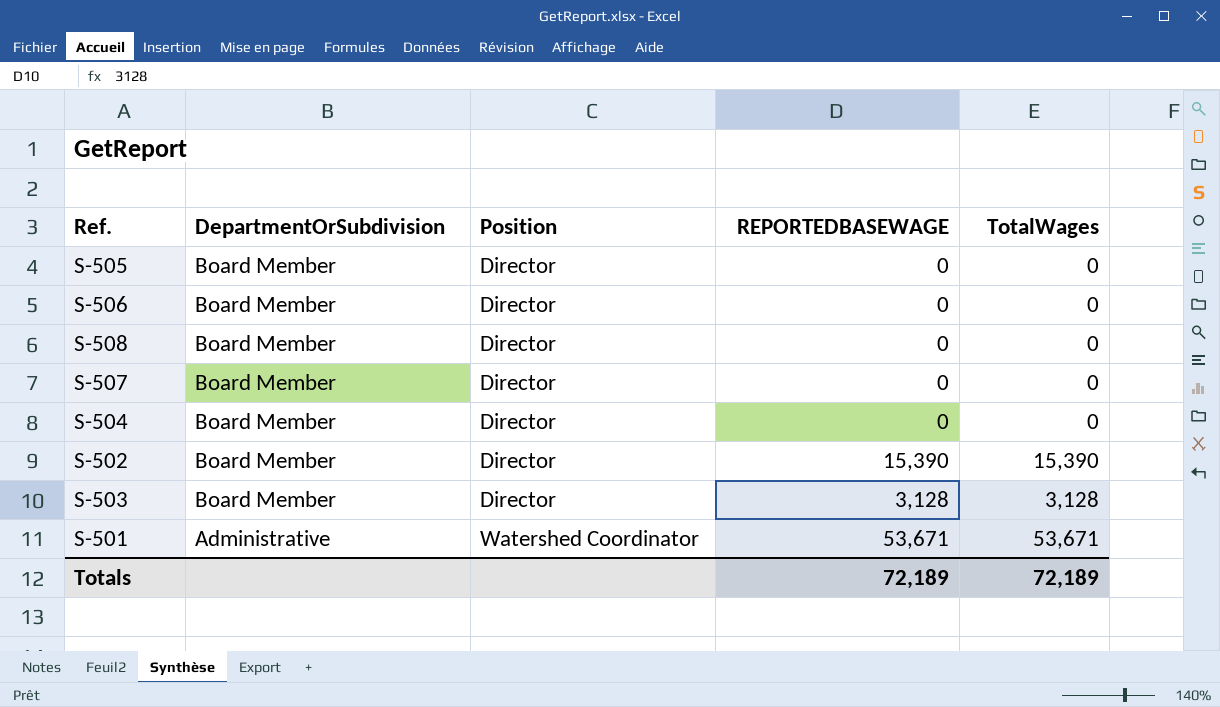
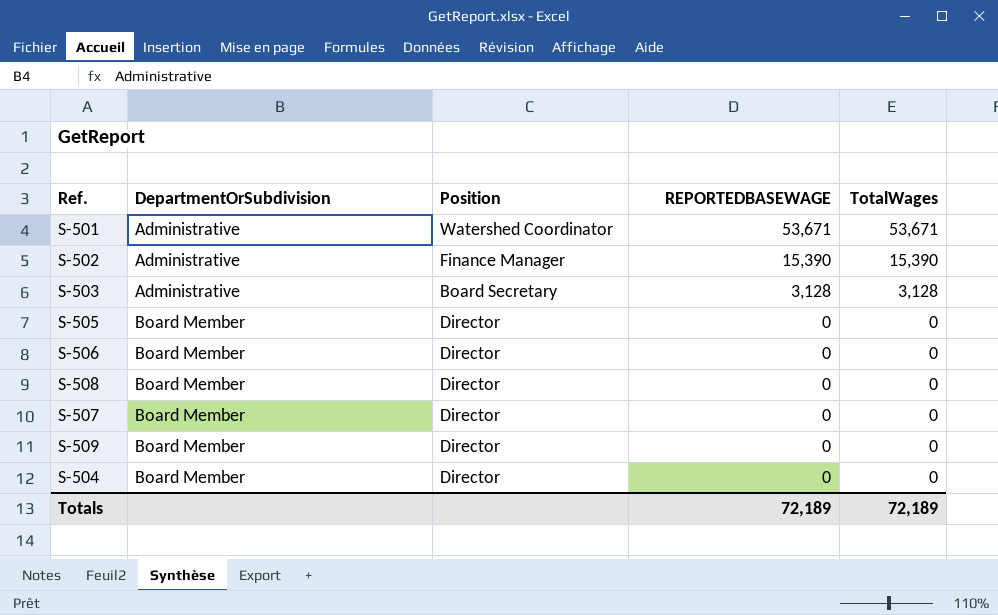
row order: DepartmentOrSubdivision descending -> DepartmentOrSubdivision ascending
S-502 | DepartmentOrSubdivision: Board Member -> Administrative
S-502 | Position: Director -> Finance Manager
S-503 | DepartmentOrSubdivision: Board Member -> Administrative
S-503 | Position: Director -> Board Secretary
row S-509: none -> Board Member | Director | 0 | 0

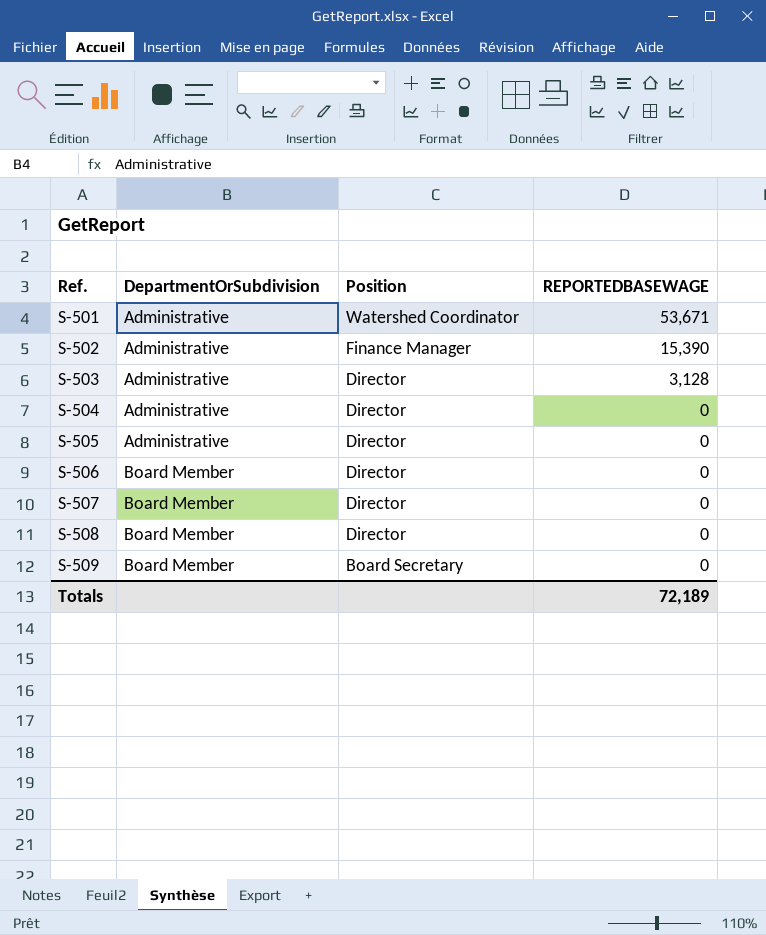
row order: DepartmentOrSubdivision ascending -> Ref. ascending
column TotalWages | position: 5 -> none
S-503 | Position: Board Secretary -> Director
S-504 | DepartmentOrSubdivision: Board Member -> Administrative
S-505 | DepartmentOrSubdivision: Board Member -> Administrative
S-509 | Position: Director -> Board Secretary

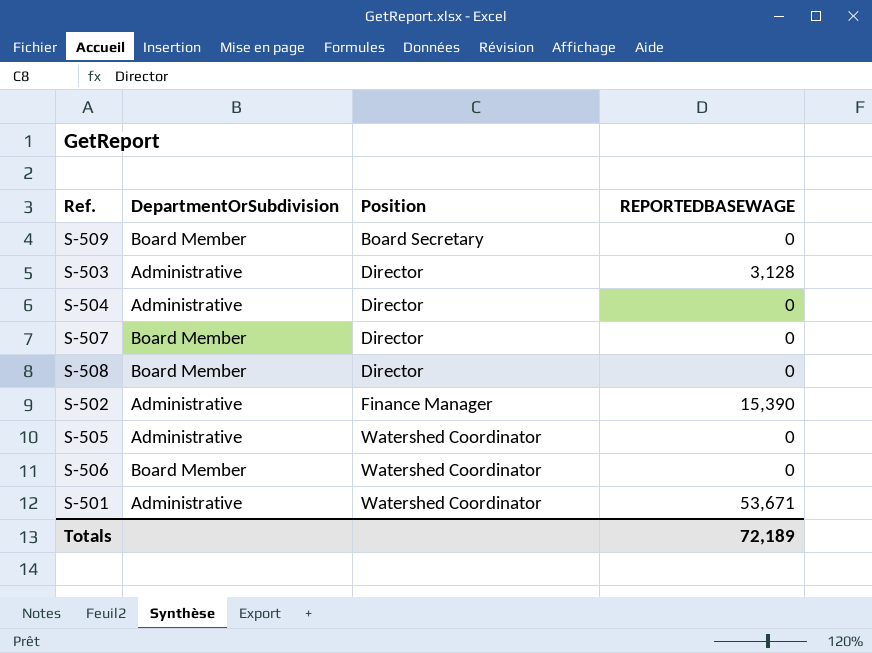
row order: Ref. ascending -> Position ascending
S-505 | Position: Director -> Watershed Coordinator
S-506 | Position: Director -> Watershed Coordinator

